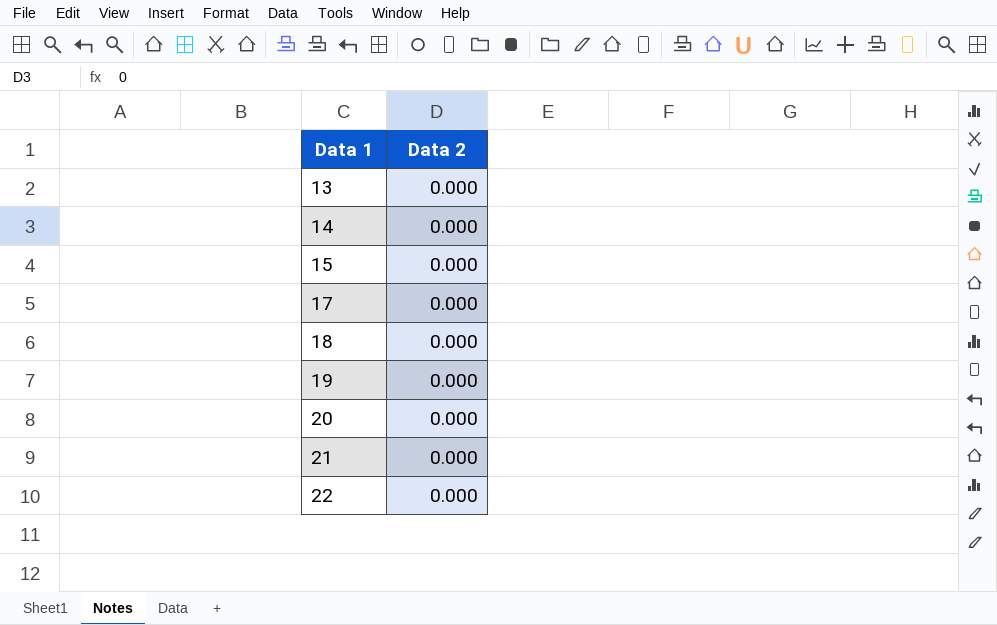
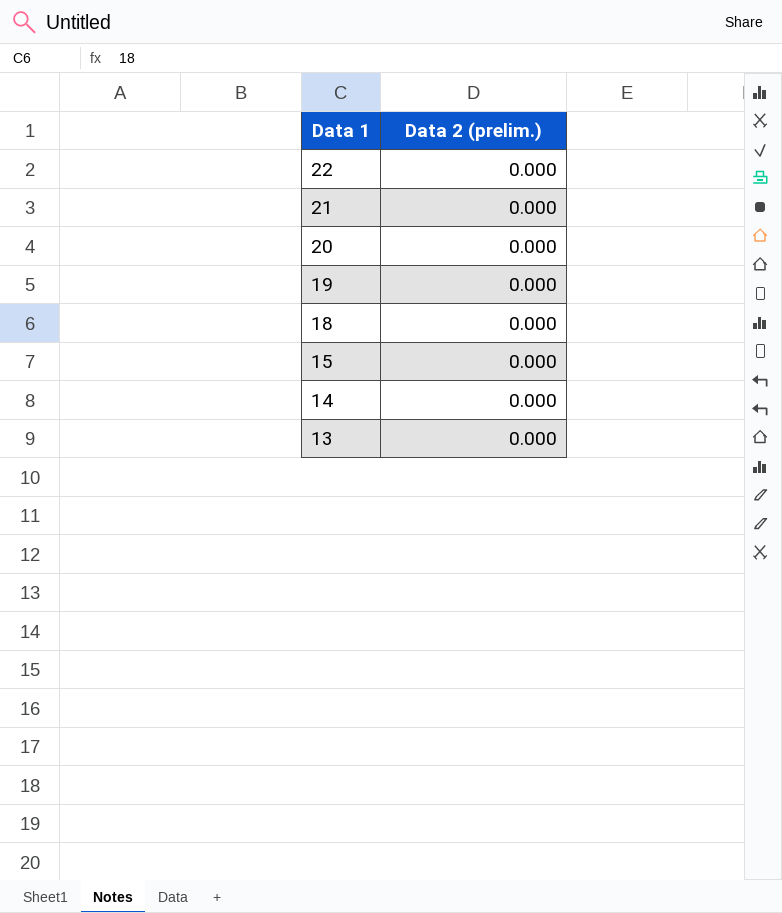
row order: Data 1 ascending -> Data 1 descending
column name: Data 2 -> Data 2 (prelim.)
row 17: 0.000 -> none

